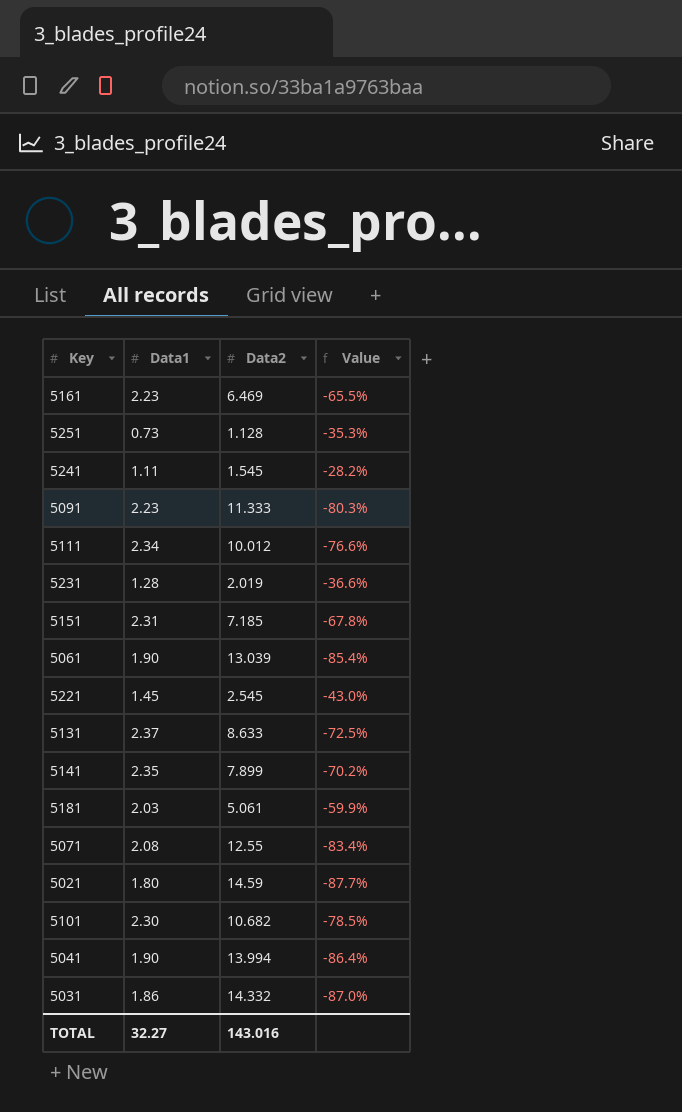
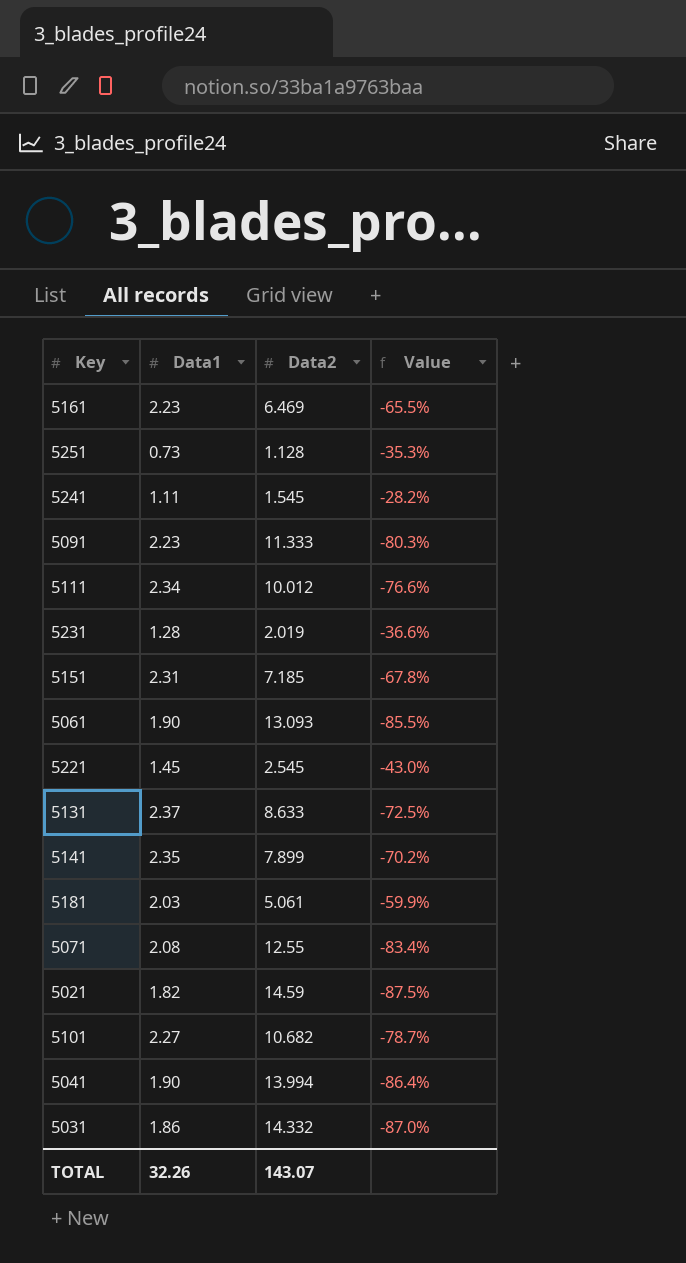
5061 | Data2: 13.039 -> 13.093
5061 | Value: -85.4% -> -85.5%
5021 | Data1: 1.80 -> 1.82
5021 | Value: -87.7% -> -87.5%
5101 | Data1: 2.30 -> 2.27
5101 | Value: -78.5% -> -78.7%
TOTAL | Data1: 32.27 -> 32.26
TOTAL | Data2: 143.016 -> 143.07

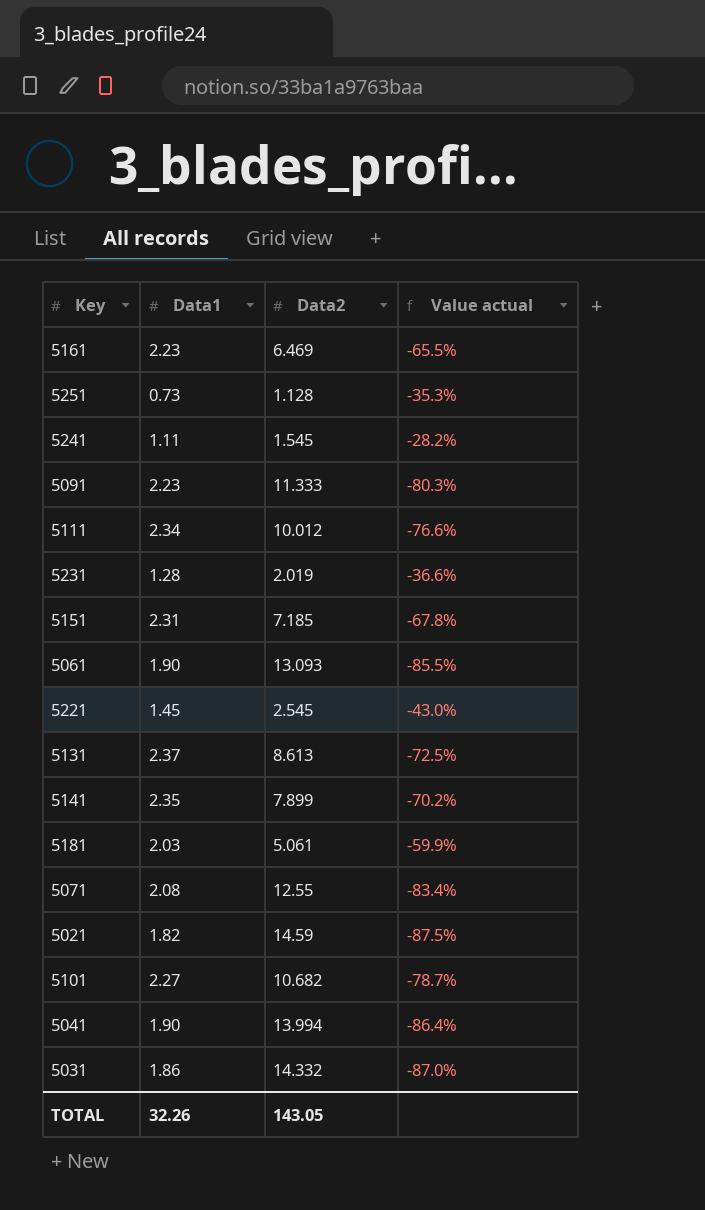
column name: Value -> Value actual
5131 | Data2: 8.633 -> 8.613
TOTAL | Data2: 143.07 -> 143.05

